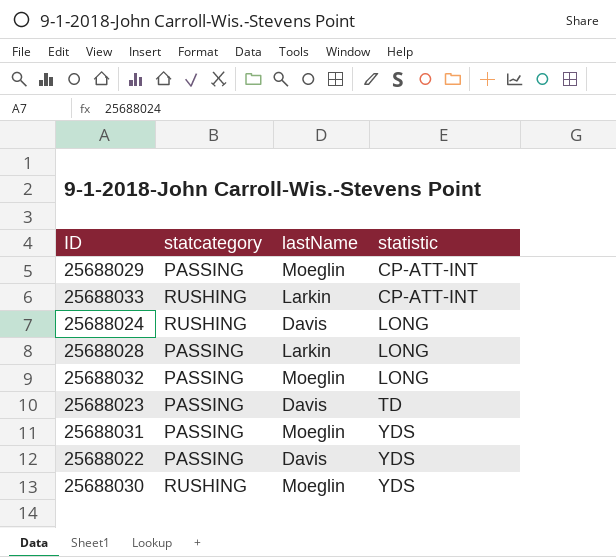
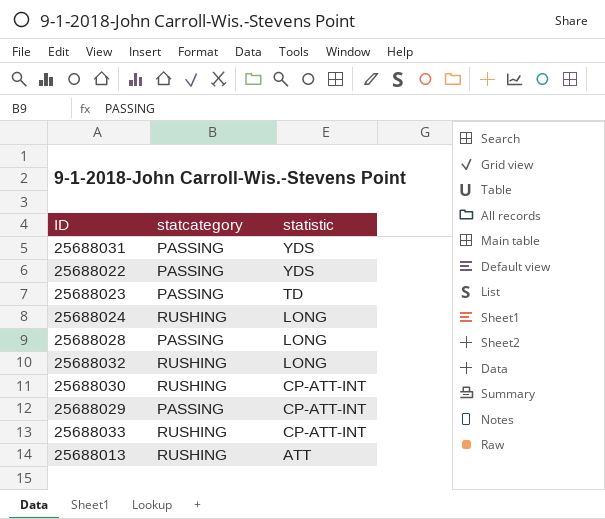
row order: statistic ascending -> statistic descending
column lastName | position: 3 -> none
25688032 | statcategory: PASSING -> RUSHING
25688030 | statistic: YDS -> CP-ATT-INT
row 25688013: none -> RUSHING | ATT

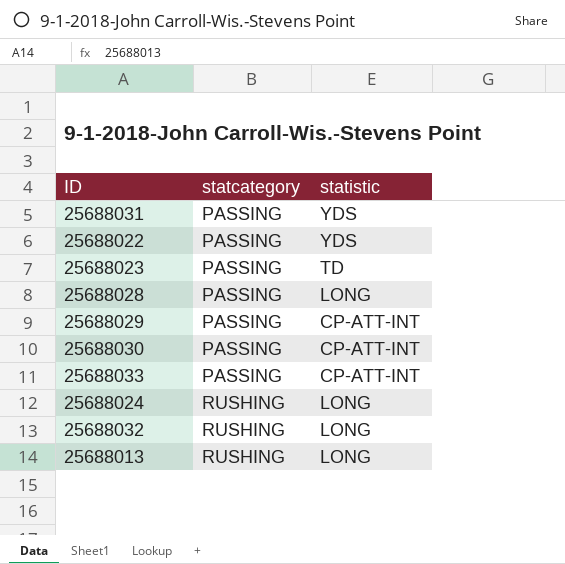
row order: statistic descending -> statcategory ascending
25688030 | statcategory: RUSHING -> PASSING
25688033 | statcategory: RUSHING -> PASSING
25688013 | statistic: ATT -> LONG

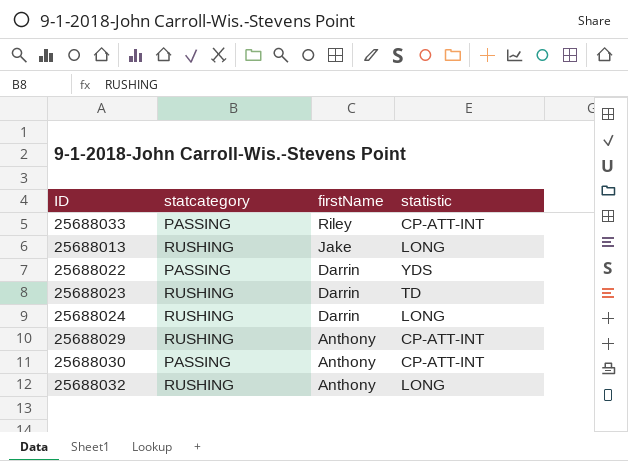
row order: statcategory ascending -> firstName descending
column firstName | position: none -> 3
row 25688031: PASSING | YDS -> none
row 25688028: PASSING | LONG -> none
25688023 | statcategory: PASSING -> RUSHING
25688029 | statcategory: PASSING -> RUSHING

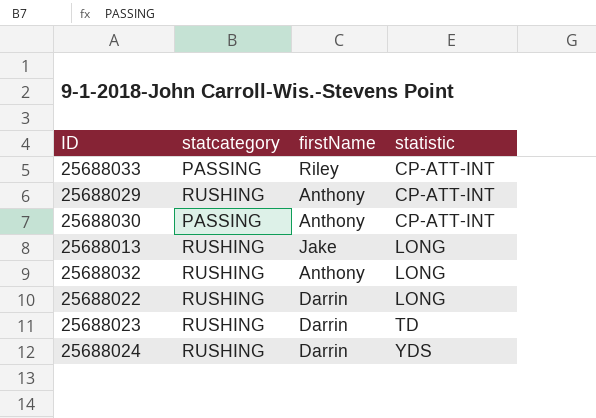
row order: firstName descending -> statistic ascending
25688022 | statcategory: PASSING -> RUSHING
25688022 | statistic: YDS -> LONG
25688024 | statistic: LONG -> YDS

